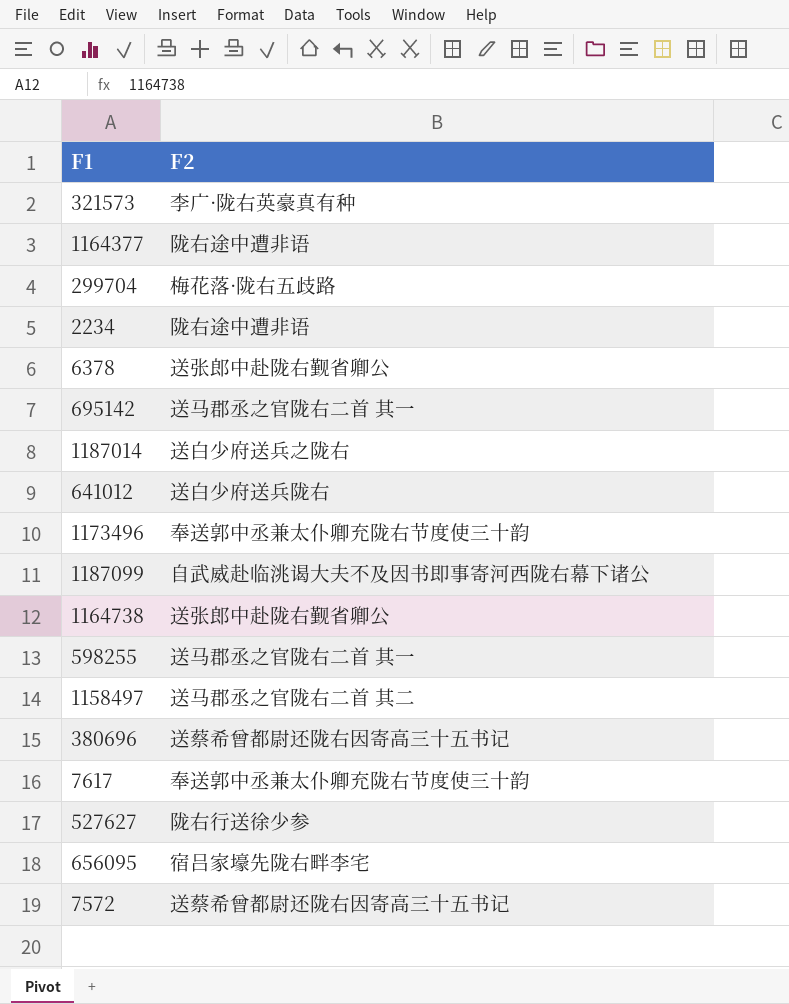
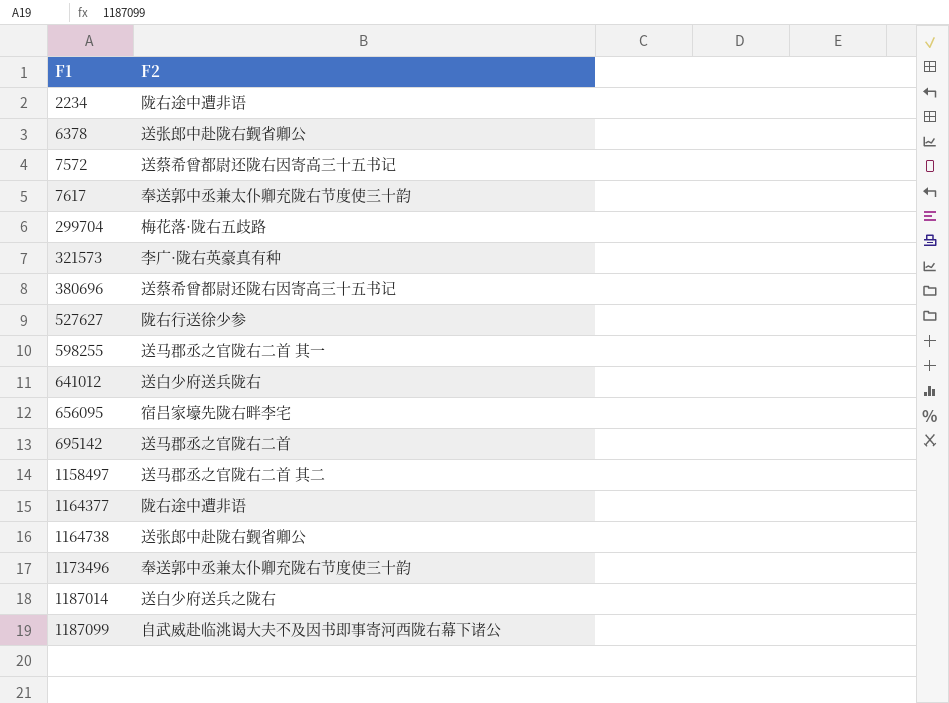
row order: none -> F1 ascending
695142 | F2: 送马郡丞之官陇右二首 其一 -> 送马郡丞之官陇右二首

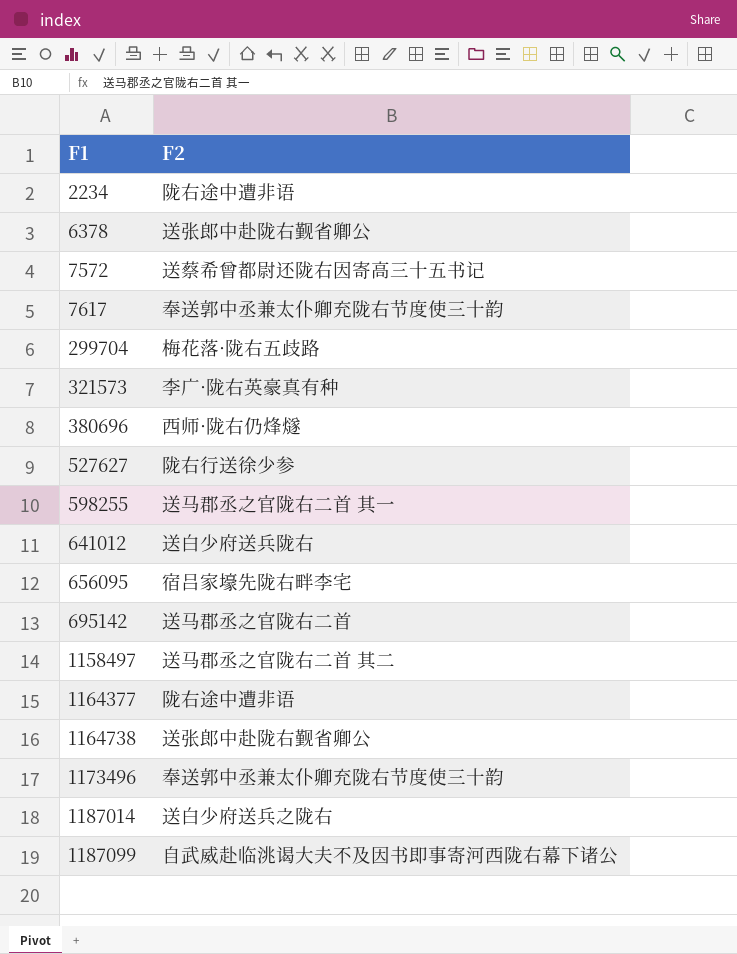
380696 | F2: 送蔡希曾都尉还陇右因寄高三十五书记 -> 西师·陇右仍烽燧

